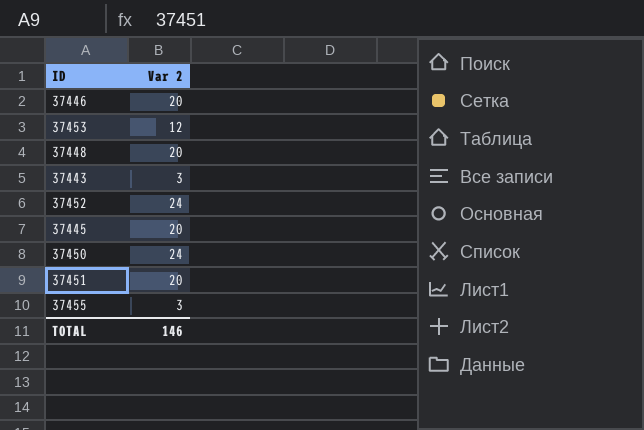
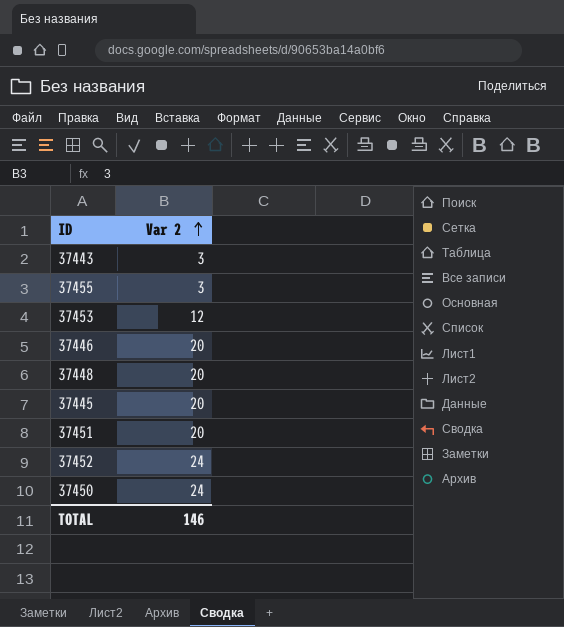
row order: none -> Var 2 ascending

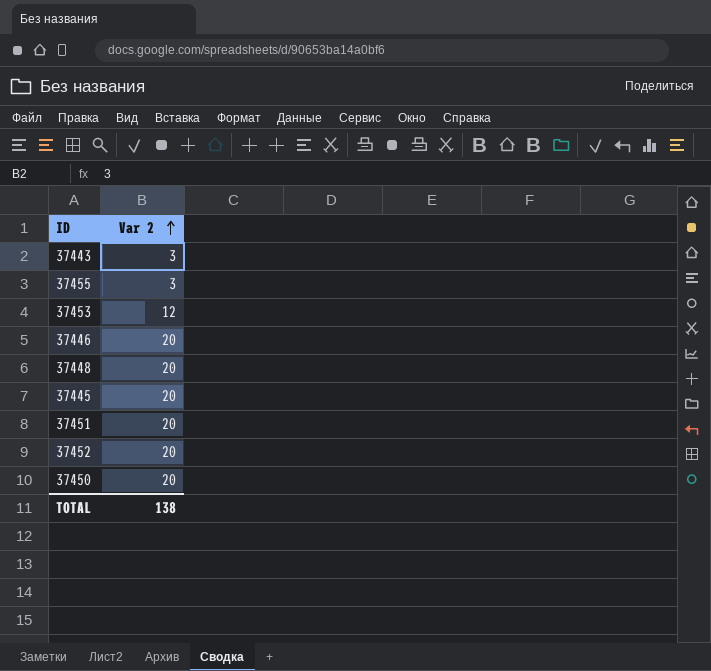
37452 | Var 2: 24 -> 20
37450 | Var 2: 24 -> 20
TOTAL | Var 2: 146 -> 138

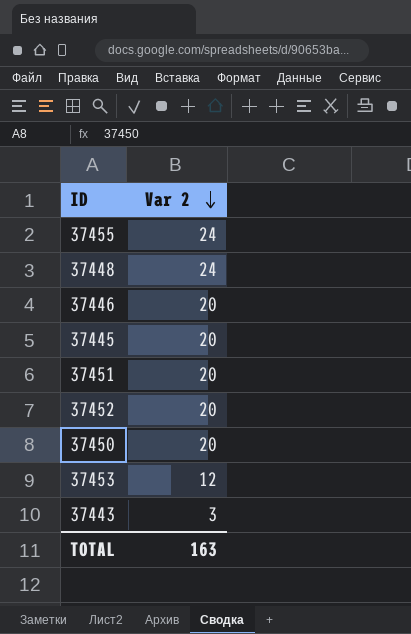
row order: Var 2 ascending -> Var 2 descending
37455 | Var 2: 3 -> 24
37448 | Var 2: 20 -> 24
TOTAL | Var 2: 138 -> 163

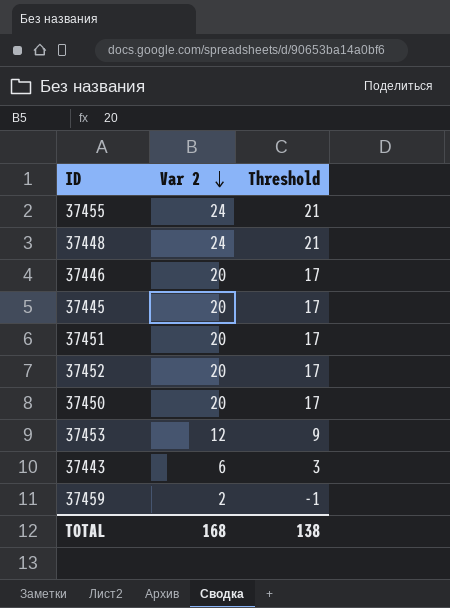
column Threshold | formula: none -> [Var 2] - 3
37443 | Var 2: 3 -> 6
row 37459: none -> 2 | -1
TOTAL | Var 2: 163 -> 168

